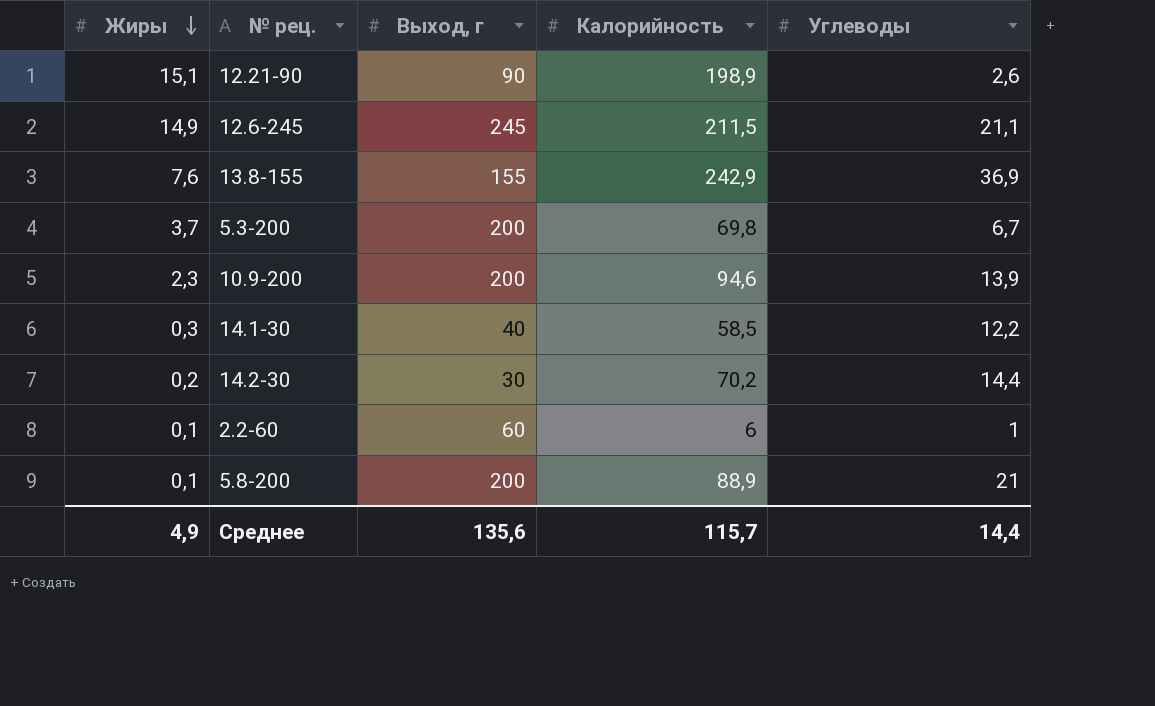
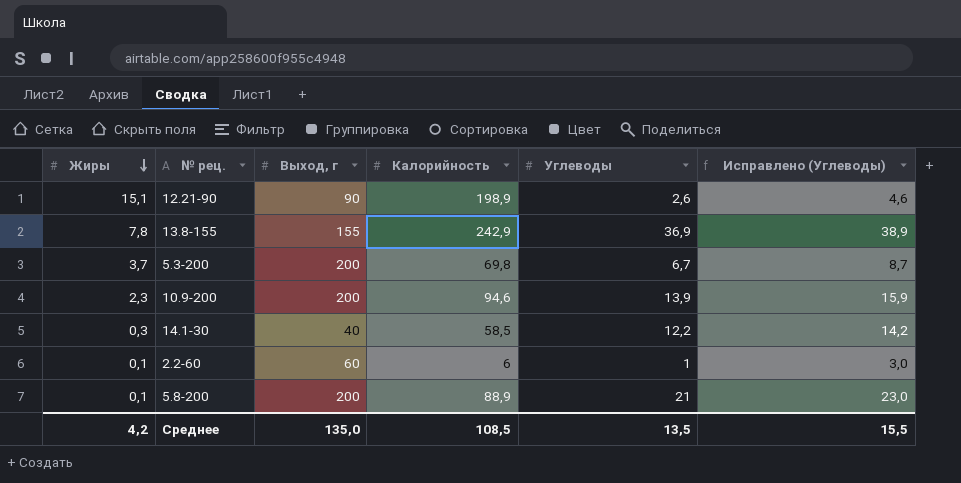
column Исправлено (Углеводы) | formula: none -> [Углеводы] + 2
row 12.6-245: 14,9 | 245 | 211,5 | 21,1 -> none
row 14.2-30: 0,2 | 30 | 70,2 | 14,4 -> none
13.8-155 | Жиры: 7,6 -> 7,8
Среднее | Жиры: 4,9 -> 4,2
Среднее | Выход, г: 135,6 -> 135,0
Среднее | Калорийность: 115,7 -> 108,5
Среднее | Углеводы: 14,4 -> 13,5

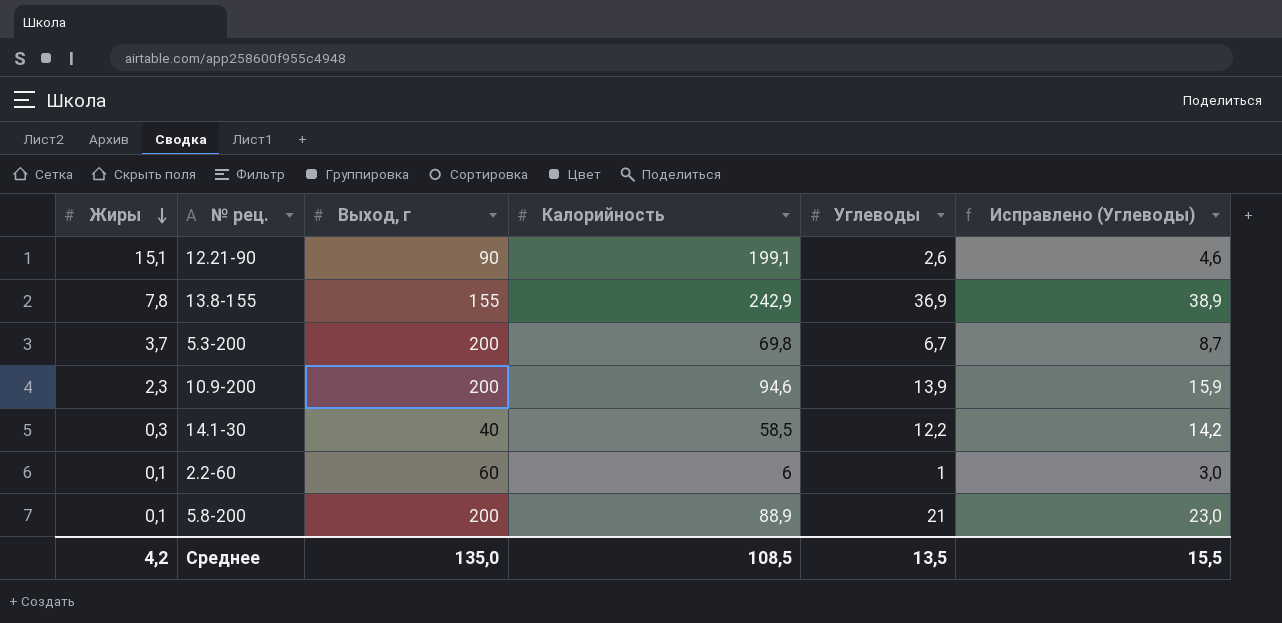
12.21-90 | Калорийность: 198,9 -> 199,1

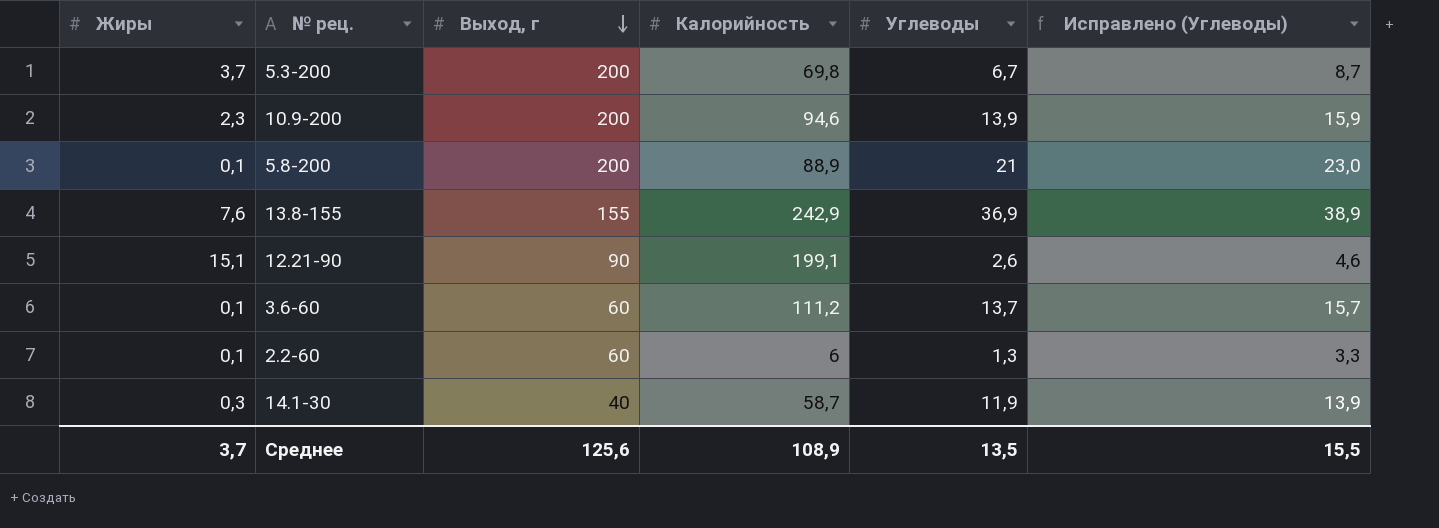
row order: Жиры descending -> Выход, г descending
13.8-155 | Жиры: 7,8 -> 7,6
row 3.6-60: none -> 0,1 | 60 | 111,2 | 13,7 | 15,7
2.2-60 | Углеводы: 1 -> 1,3
2.2-60 | Исправлено (Углеводы): 3,0 -> 3,3
14.1-30 | Калорийность: 58,5 -> 58,7
14.1-30 | Углеводы: 12,2 -> 11,9
14.1-30 | Исправлено (Углеводы): 14,2 -> 13,9
Среднее | Жиры: 4,2 -> 3,7
Среднее | Выход, г: 135,0 -> 125,6
Среднее | Калорийность: 108,5 -> 108,9

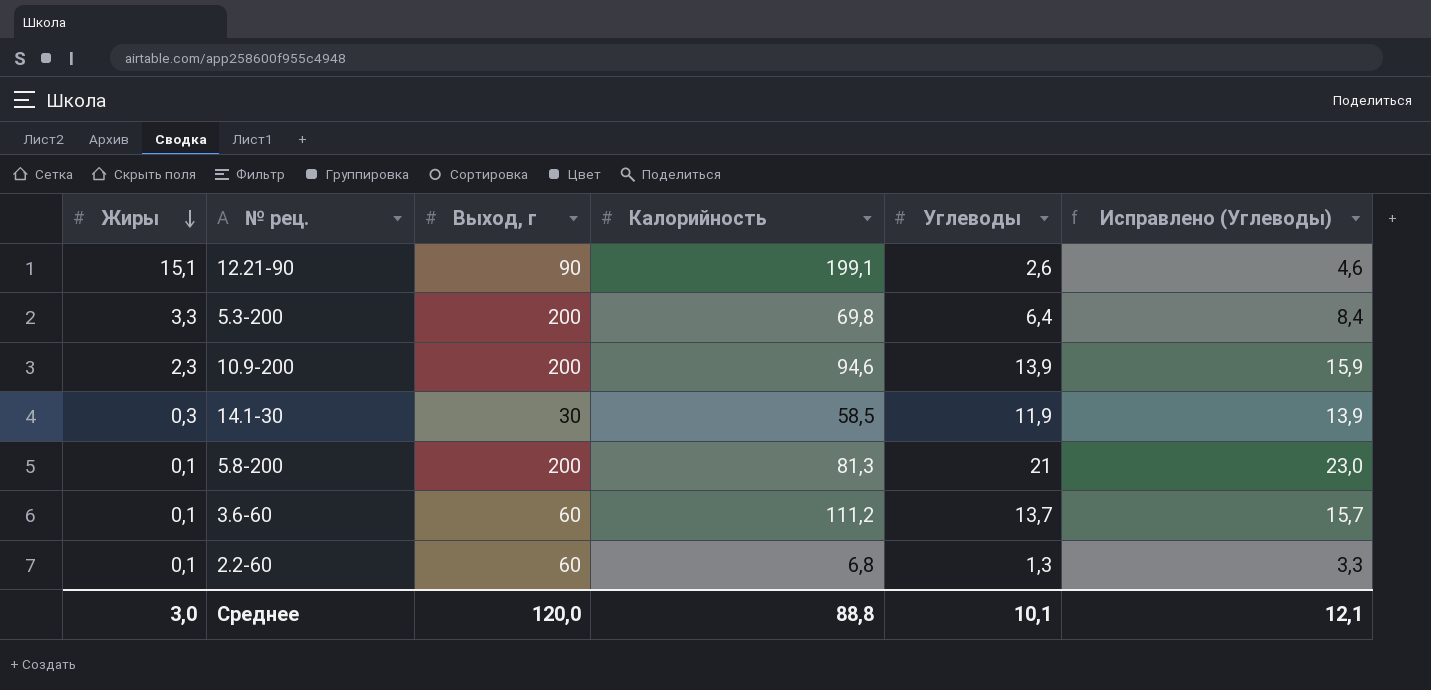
row order: Выход, г descending -> Жиры descending
row 13.8-155: 7,6 | 155 | 242,9 | 36,9 | 38,9 -> none
5.3-200 | Жиры: 3,7 -> 3,3
5.3-200 | Углеводы: 6,7 -> 6,4
5.3-200 | Исправлено (Углеводы): 8,7 -> 8,4
14.1-30 | Выход, г: 40 -> 30
14.1-30 | Калорийность: 58,7 -> 58,5
5.8-200 | Калорийность: 88,9 -> 81,3
2.2-60 | Калорийность: 6 -> 6,8
Среднее | Жиры: 3,7 -> 3,0
Среднее | Выход, г: 125,6 -> 120,0
Среднее | Калорийность: 108,9 -> 88,8
Среднее | Углеводы: 13,5 -> 10,1
Среднее | Исправлено (Углеводы): 15,5 -> 12,1

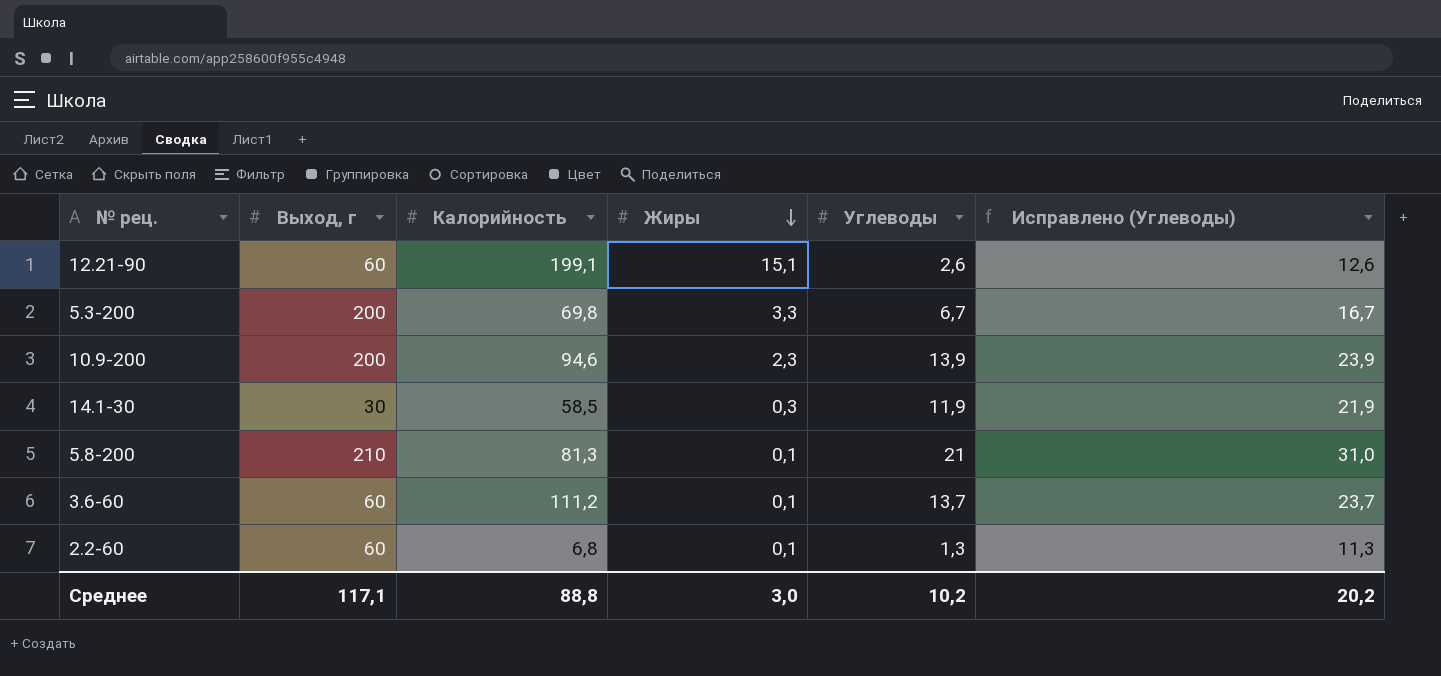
column Жиры | position: 1 -> 4
column Исправлено (Углеводы) | formula: [Углеводы] + 2 -> [Углеводы] + 10
12.21-90 | Выход, г: 90 -> 60
5.3-200 | Углеводы: 6,4 -> 6,7
5.8-200 | Выход, г: 200 -> 210
Среднее | Выход, г: 120,0 -> 117,1
Среднее | Углеводы: 10,1 -> 10,2
Среднее | Исправлено (Углеводы): 12,1 -> 20,2

